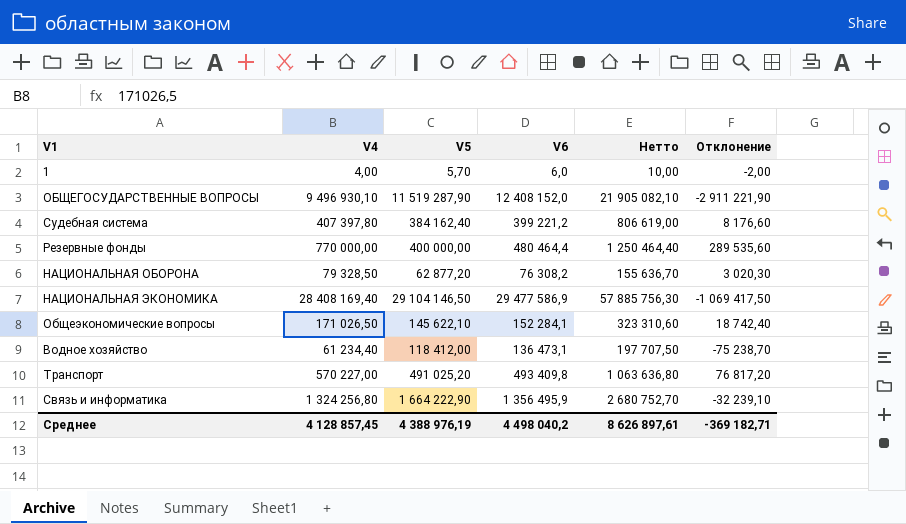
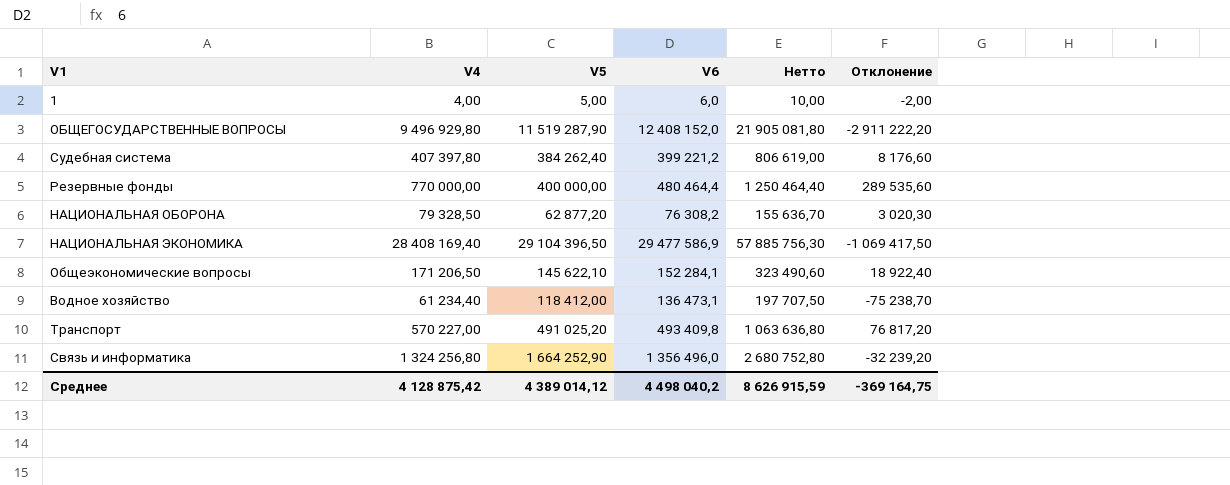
1 | V5: 5,70 -> 5,00
ОБЩЕГОСУДАРСТВЕННЫЕ ВОПРОСЫ | V4: 9 496 930,10 -> 9 496 929,80
ОБЩЕГОСУДАРСТВЕННЫЕ ВОПРОСЫ | Нетто: 21 905 082,10 -> 21 905 081,80
ОБЩЕГОСУДАРСТВЕННЫЕ ВОПРОСЫ | Отклонение: -2 911 221,90 -> -2 911 222,20
Судебная система | V5: 384 162,40 -> 384 262,40
НАЦИОНАЛЬНАЯ ЭКОНОМИКА | V5: 29 104 146,50 -> 29 104 396,50
Общеэкономические вопросы | V4: 171 026,50 -> 171 206,50
Общеэкономические вопросы | Нетто: 323 310,60 -> 323 490,60
Общеэкономические вопросы | Отклонение: 18 742,40 -> 18 922,40
Связь и информатика | V5: 1 664 222,90 -> 1 664 252,90
Связь и информатика | V6: 1 356 495,9 -> 1 356 496,0
Связь и информатика | Нетто: 2 680 752,70 -> 2 680 752,80
Связь и информатика | Отклонение: -32 239,10 -> -32 239,20
Среднее | V4: 4 128 857,45 -> 4 128 875,42
Среднее | V5: 4 388 976,19 -> 4 389 014,12
Среднее | Нетто: 8 626 897,61 -> 8 626 915,59
Среднее | Отклонение: -369 182,71 -> -369 164,75

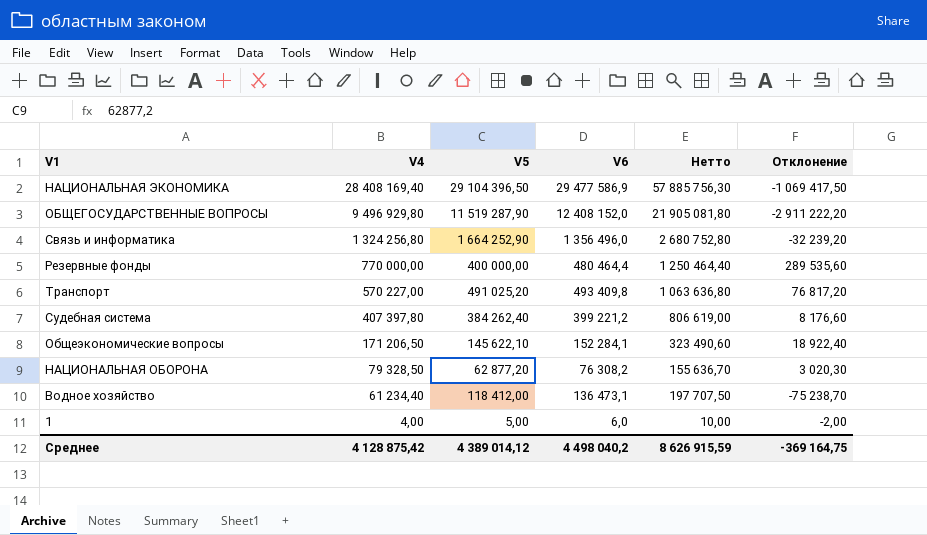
row order: none -> V4 descending

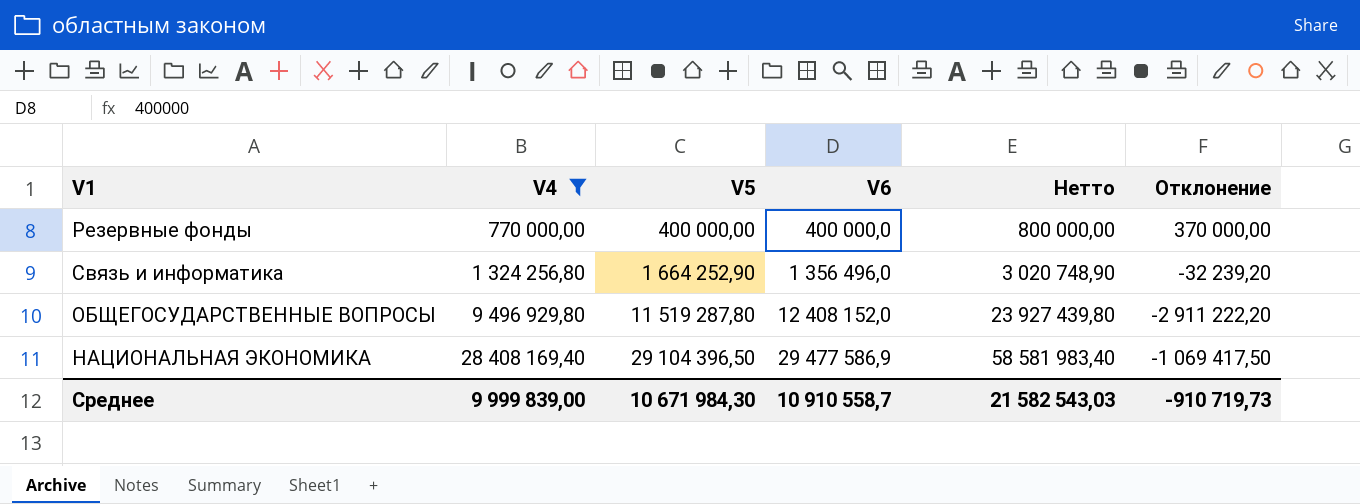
filter: none -> V4 >= 770 000,00
row order: V4 descending -> V4 ascending
column Нетто | formula: [V4] + [V6] -> [V5] + [V6]
Резервные фонды | V6: 480 464,4 -> 400 000,0
Резервные фонды | Отклонение: 289 535,60 -> 370 000,00
ОБЩЕГОСУДАРСТВЕННЫЕ ВОПРОСЫ | V5: 11 519 287,90 -> 11 519 287,80
Среднее | V4: 4 128 875,42 -> 9 999 839,00
Среднее | V5: 4 389 014,12 -> 10 671 984,30
Среднее | V6: 4 498 040,2 -> 10 910 558,7
Среднее | Нетто: 8 626 915,59 -> 21 582 543,03
Среднее | Отклонение: -369 164,75 -> -910 719,73

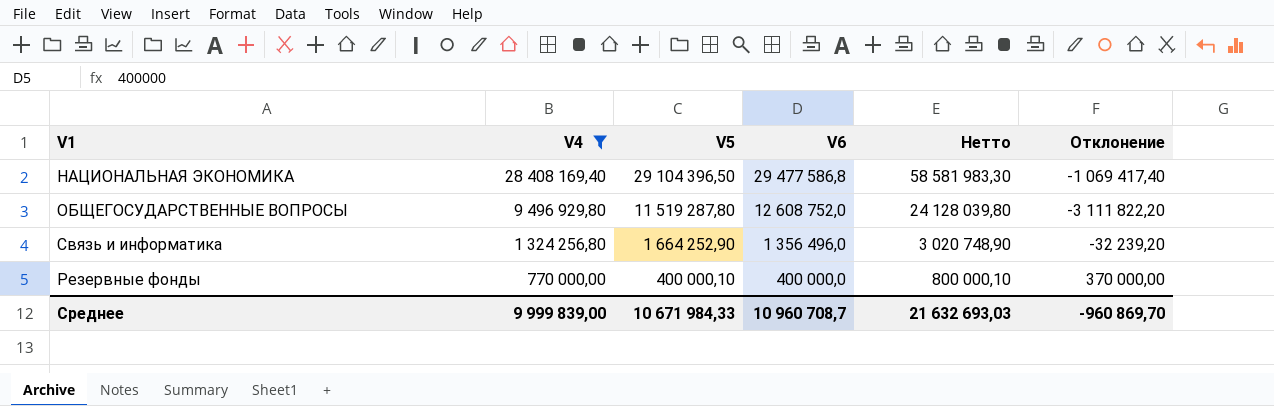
row order: V4 ascending -> V4 descending
НАЦИОНАЛЬНАЯ ЭКОНОМИКА | V6: 29 477 586,9 -> 29 477 586,8
НАЦИОНАЛЬНАЯ ЭКОНОМИКА | Нетто: 58 581 983,40 -> 58 581 983,30
НАЦИОНАЛЬНАЯ ЭКОНОМИКА | Отклонение: -1 069 417,50 -> -1 069 417,40
ОБЩЕГОСУДАРСТВЕННЫЕ ВОПРОСЫ | V6: 12 408 152,0 -> 12 608 752,0
ОБЩЕГОСУДАРСТВЕННЫЕ ВОПРОСЫ | Нетто: 23 927 439,80 -> 24 128 039,80
ОБЩЕГОСУДАРСТВЕННЫЕ ВОПРОСЫ | Отклонение: -2 911 222,20 -> -3 111 822,20
Резервные фонды | V5: 400 000,00 -> 400 000,10
Резервные фонды | Нетто: 800 000,00 -> 800 000,10
Среднее | V5: 10 671 984,30 -> 10 671 984,33
Среднее | V6: 10 910 558,7 -> 10 960 708,7
Среднее | Нетто: 21 582 543,03 -> 21 632 693,03
Среднее | Отклонение: -910 719,73 -> -960 869,70

